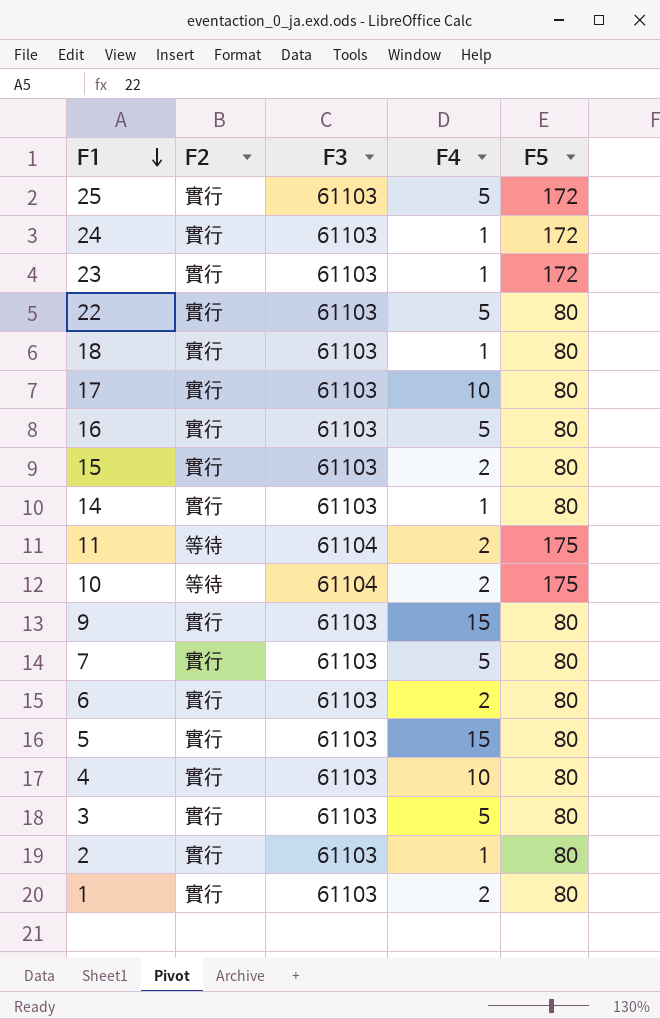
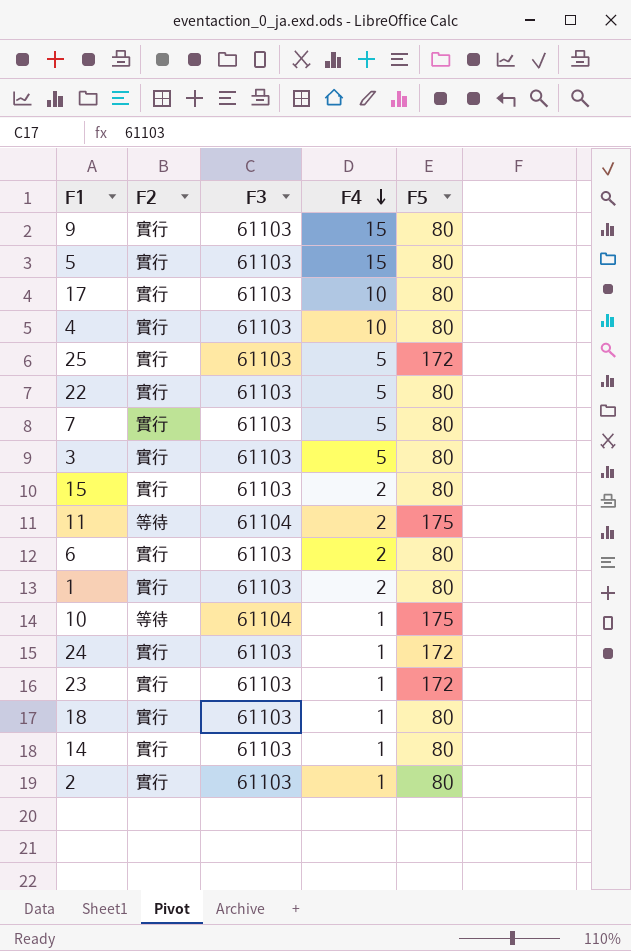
row order: F1 descending -> F4 descending
row 16: 實行 | 61103 | 5 | 80 -> none
10 | F4: 2 -> 1

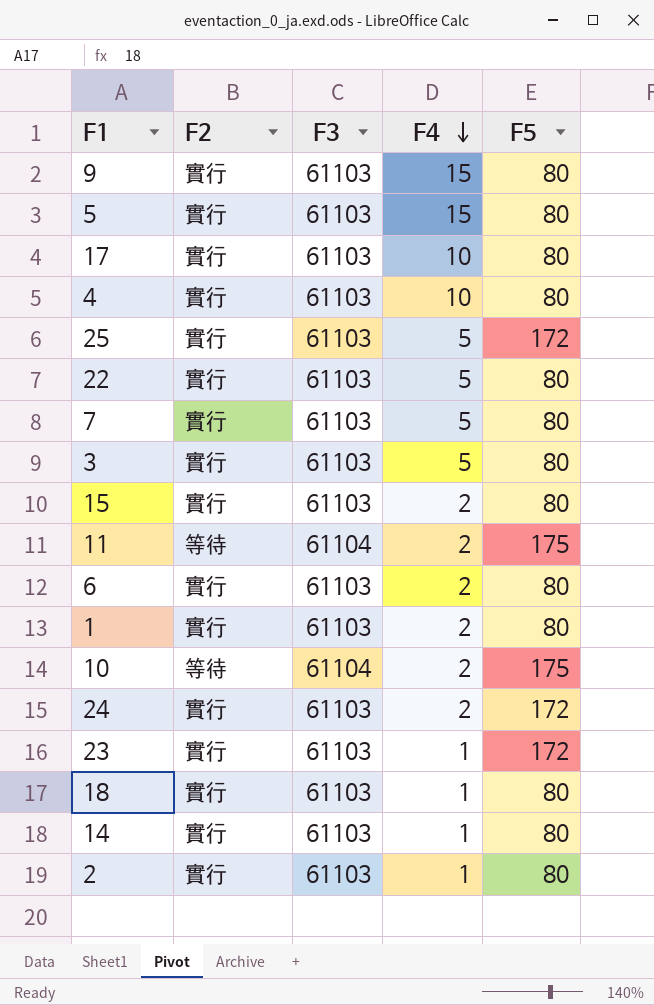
10 | F4: 1 -> 2
24 | F4: 1 -> 2

